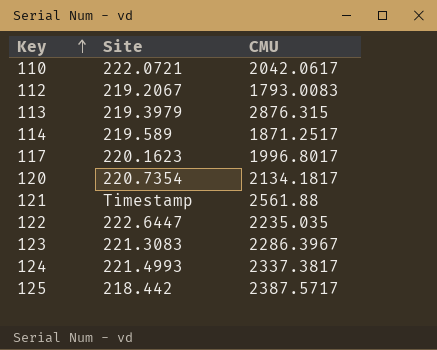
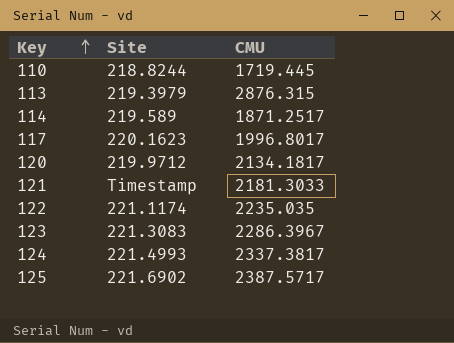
row 112: 219.2067 | 1793.0083 -> none
110 | Site: 222.0721 -> 218.8244
110 | CMU: 2042.0617 -> 1719.445
120 | Site: 220.7354 -> 219.9712
121 | CMU: 2561.88 -> 2181.3033
122 | Site: 222.6447 -> 221.1174
125 | Site: 218.442 -> 221.6902

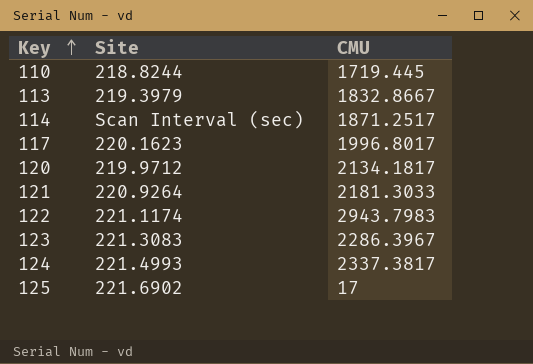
113 | CMU: 2876.315 -> 1832.8667
114 | Site: 219.589 -> Scan Interval (sec)
121 | Site: Timestamp -> 220.9264
122 | CMU: 2235.035 -> 2943.7983
125 | CMU: 2387.5717 -> 17

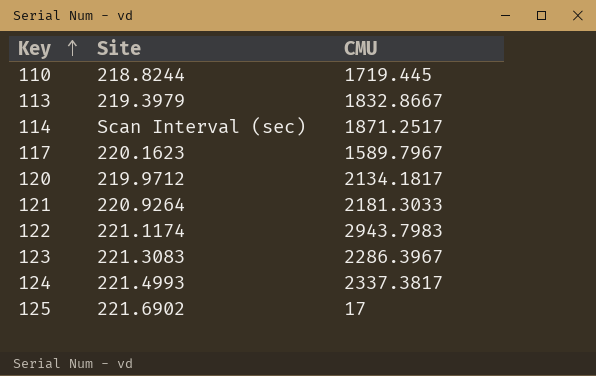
117 | CMU: 1996.8017 -> 1589.7967

